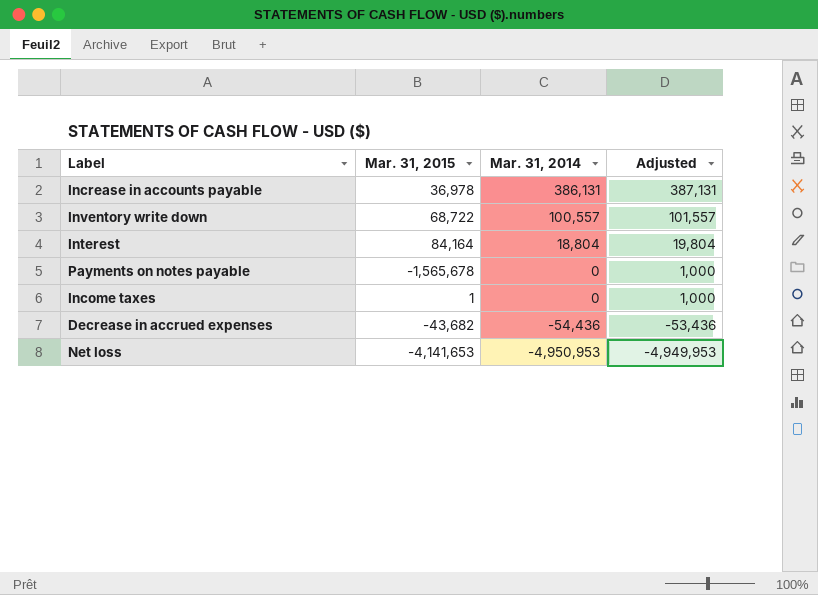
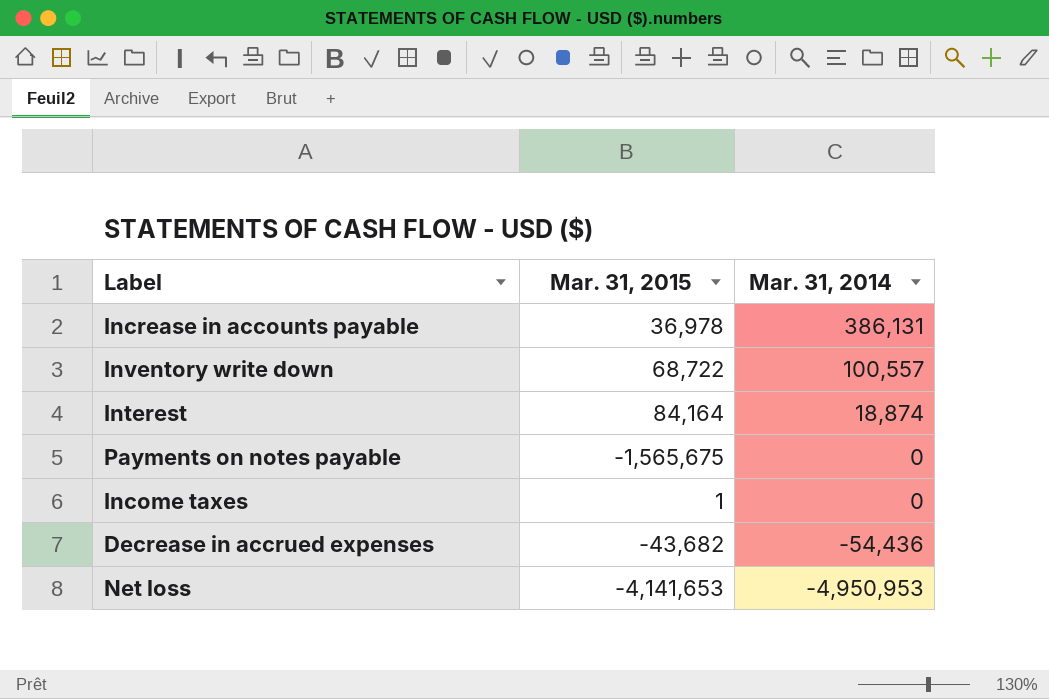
column Adjusted | formula: [Mar. 31, 2014] + 1000 -> none
Interest | Mar. 31, 2014: 18,804 -> 18,874
Payments on notes payable | Mar. 31, 2015: -1,565,678 -> -1,565,675

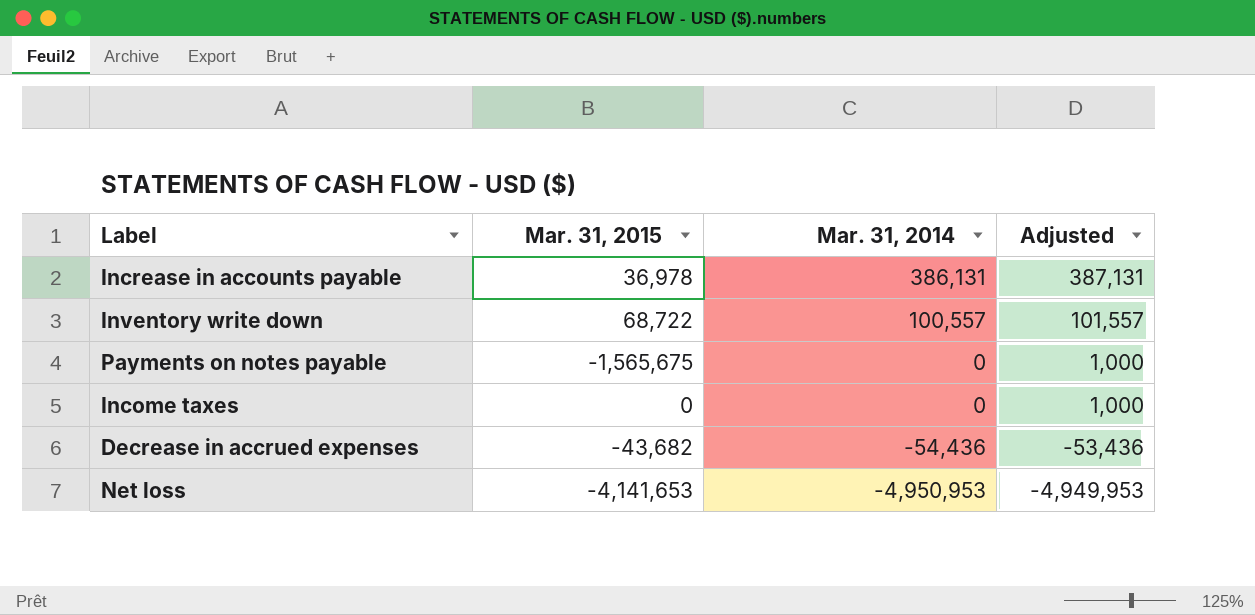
column Adjusted | formula: none -> [Mar. 31, 2014] + 1000
row Interest: 84,164 | 18,874 -> none
Income taxes | Mar. 31, 2015: 1 -> 0

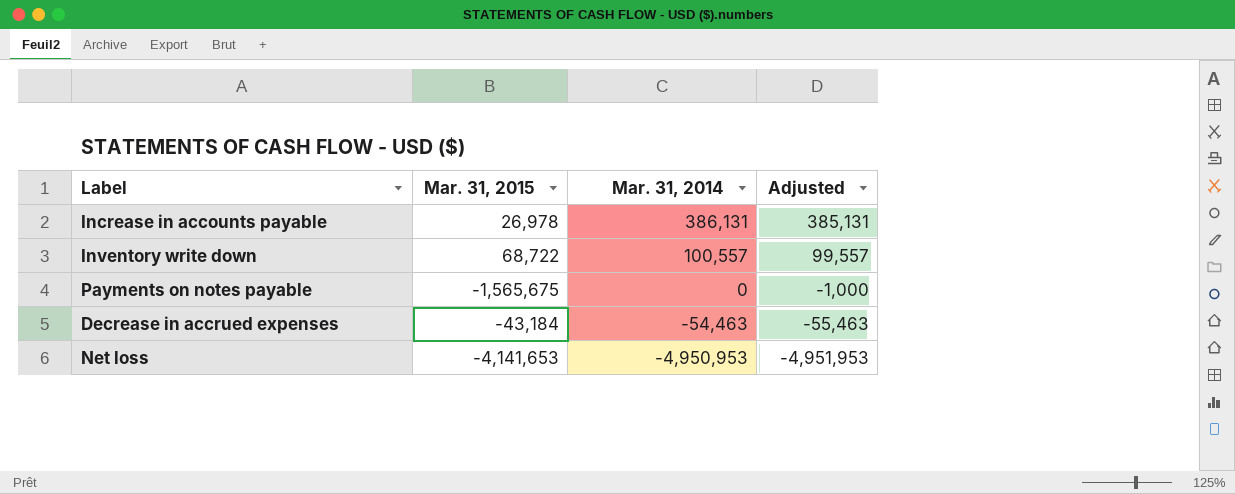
column Adjusted | formula: [Mar. 31, 2014] + 1000 -> [Mar. 31, 2014] - 1000
row Income taxes: 0 | 0 | 1,000 -> none
Increase in accounts payable | Mar. 31, 2015: 36,978 -> 26,978
Decrease in accrued expenses | Mar. 31, 2015: -43,682 -> -43,184
Decrease in accrued expenses | Mar. 31, 2014: -54,436 -> -54,463

